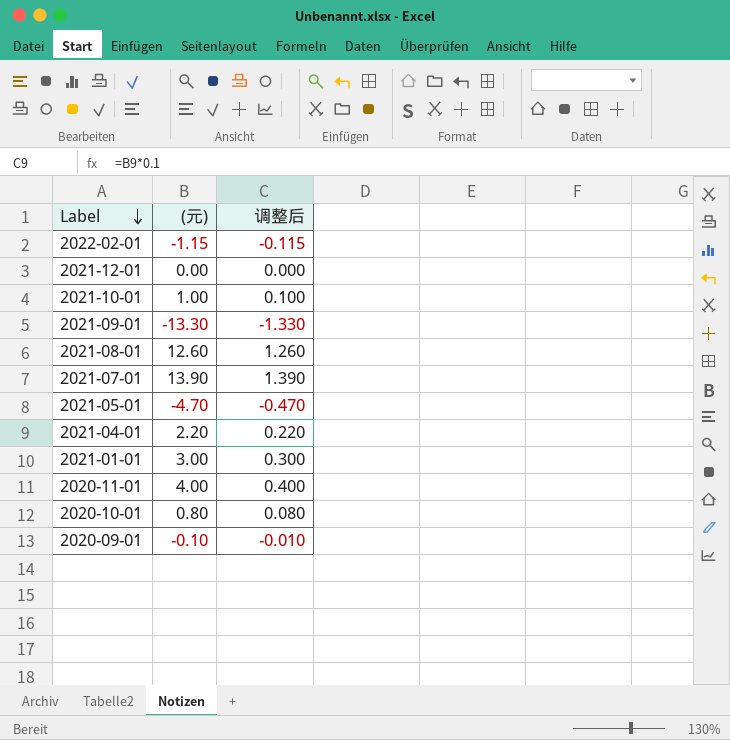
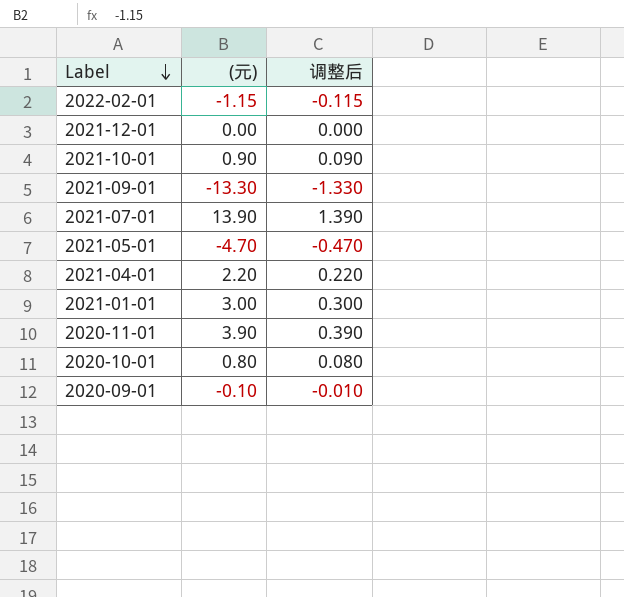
row 2021-08-01: 12.60 | 1.260 -> none
2021-10-01 | (元): 1.00 -> 0.90
2021-10-01 | 调整后: 0.100 -> 0.090
2020-11-01 | (元): 4.00 -> 3.90
2020-11-01 | 调整后: 0.400 -> 0.390

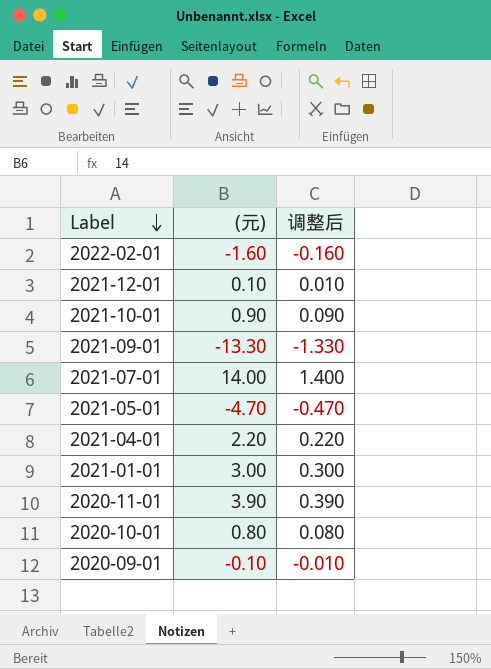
2022-02-01 | (元): -1.15 -> -1.60
2022-02-01 | 调整后: -0.115 -> -0.160
2021-12-01 | (元): 0.00 -> 0.10
2021-12-01 | 调整后: 0.000 -> 0.010
2021-07-01 | (元): 13.90 -> 14.00
2021-07-01 | 调整后: 1.390 -> 1.400

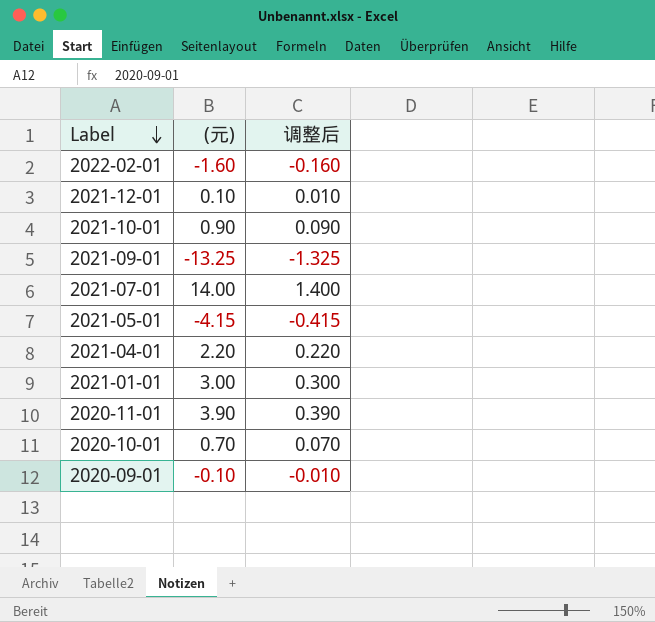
2021-09-01 | (元): -13.30 -> -13.25
2021-09-01 | 调整后: -1.330 -> -1.325
2021-05-01 | (元): -4.70 -> -4.15
2021-05-01 | 调整后: -0.470 -> -0.415
2020-10-01 | (元): 0.80 -> 0.70
2020-10-01 | 调整后: 0.080 -> 0.070

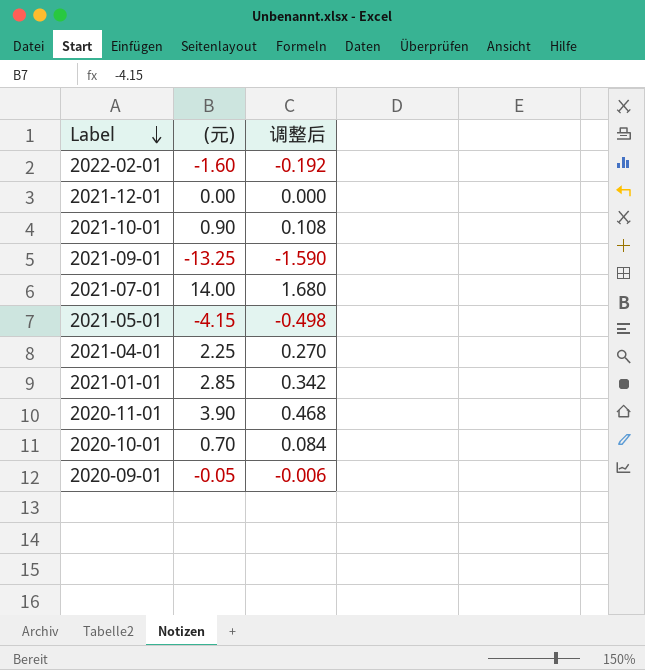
column 调整后 | formula: [(元)] * 0.1 -> [(元)] * 0.12
2021-12-01 | (元): 0.10 -> 0.00
2021-04-01 | (元): 2.20 -> 2.25
2021-01-01 | (元): 3.00 -> 2.85
2020-09-01 | (元): -0.10 -> -0.05

